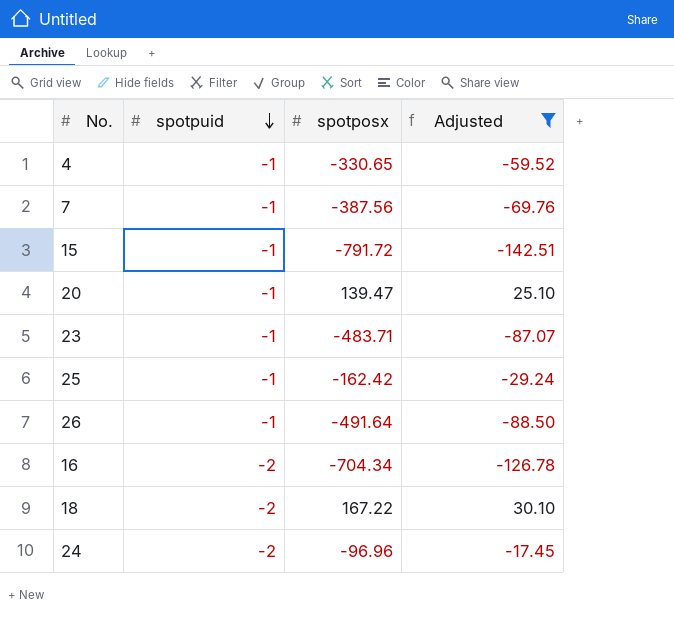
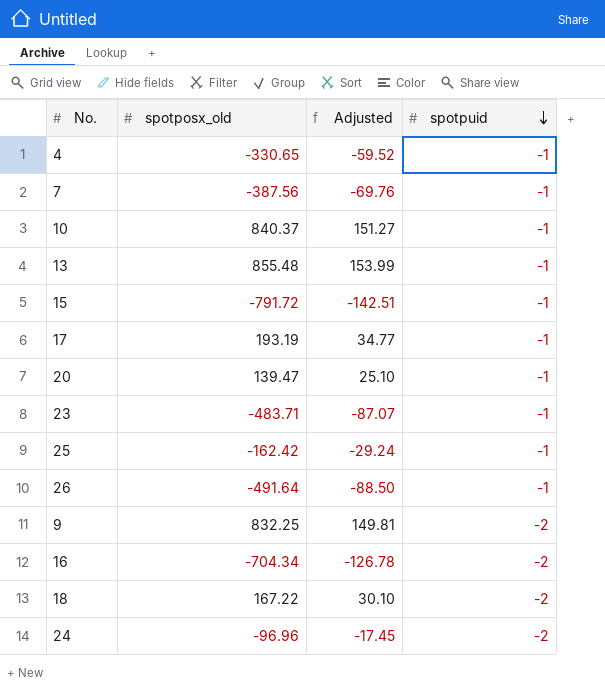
filter: Adjusted <= 30.10 -> none
column name: spotposx -> spotposx_old
column spotpuid | position: 2 -> 4

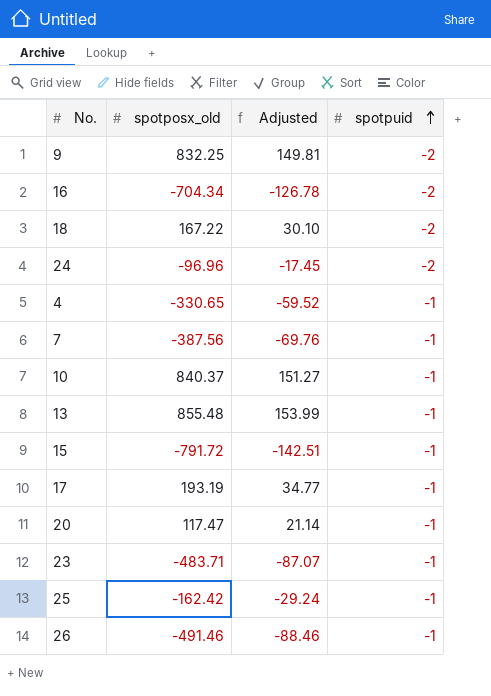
row order: spotpuid descending -> spotpuid ascending
20 | spotposx_old: 139.47 -> 117.47
20 | Adjusted: 25.10 -> 21.14
26 | spotposx_old: -491.64 -> -491.46
26 | Adjusted: -88.50 -> -88.46

